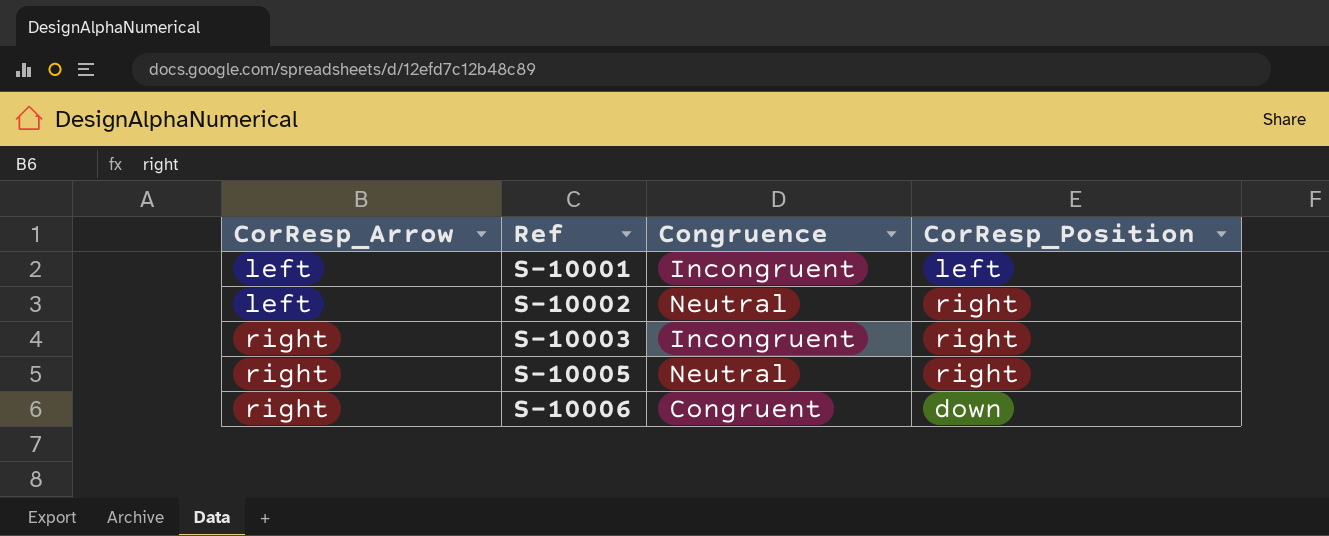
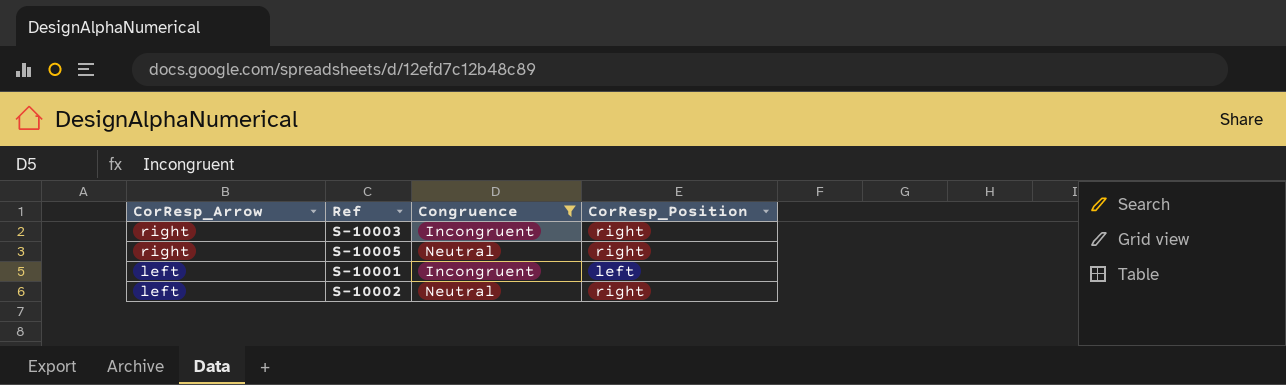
filter: none -> Congruence != Congruent
row order: CorResp_Arrow ascending -> CorResp_Arrow descending

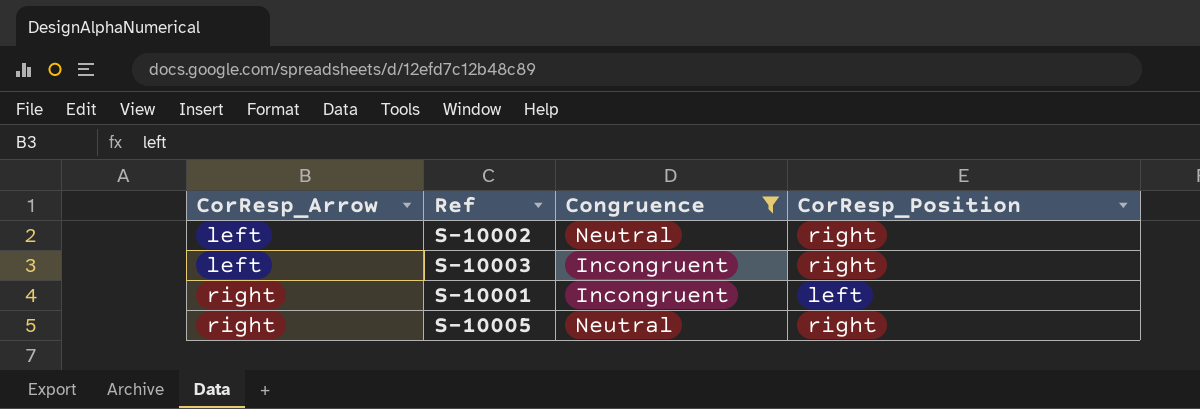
row order: CorResp_Arrow descending -> CorResp_Arrow ascending
S-10003 | CorResp_Arrow: right -> left
S-10001 | CorResp_Arrow: left -> right

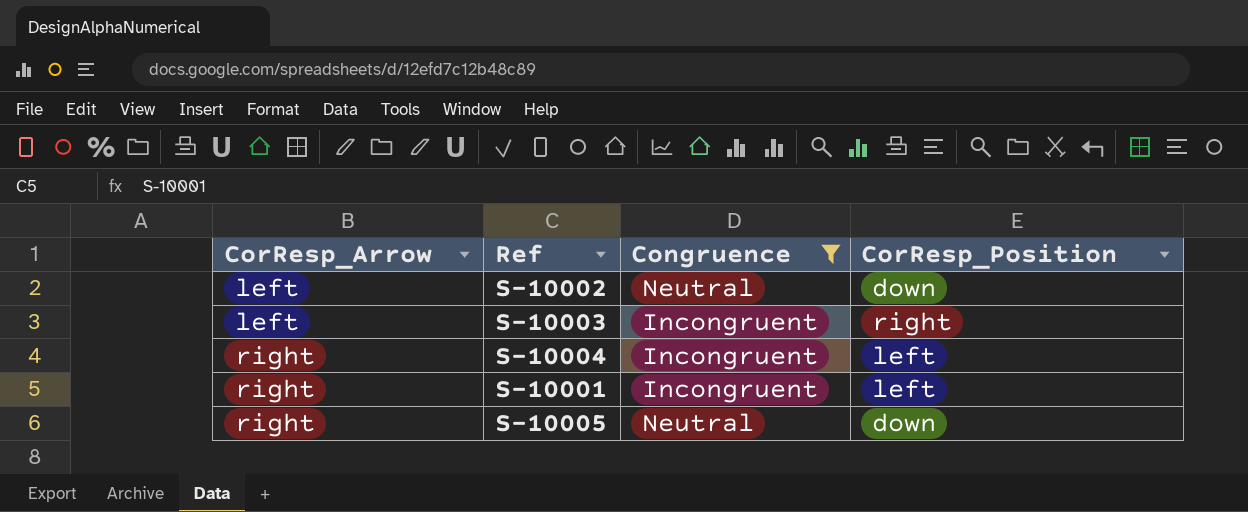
S-10002 | CorResp_Position: right -> down
row S-10004: none -> right | Incongruent | left
S-10005 | CorResp_Position: right -> down

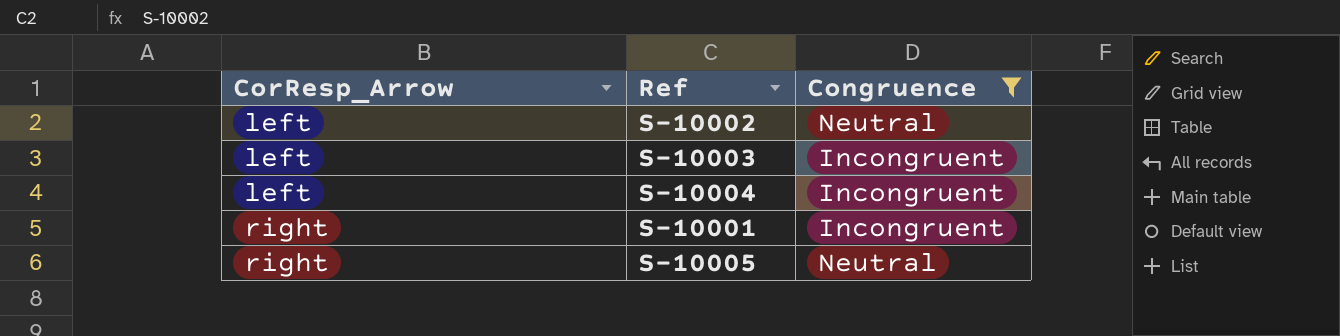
column CorResp_Position | position: 4 -> none
S-10004 | CorResp_Arrow: right -> left

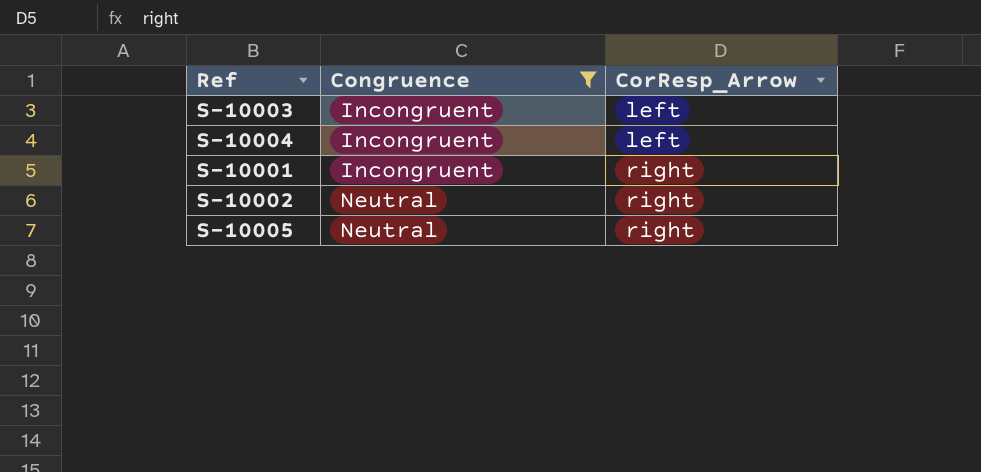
row order: CorResp_Arrow ascending -> Congruence ascending
column CorResp_Arrow | position: 1 -> 3
S-10002 | CorResp_Arrow: left -> right

